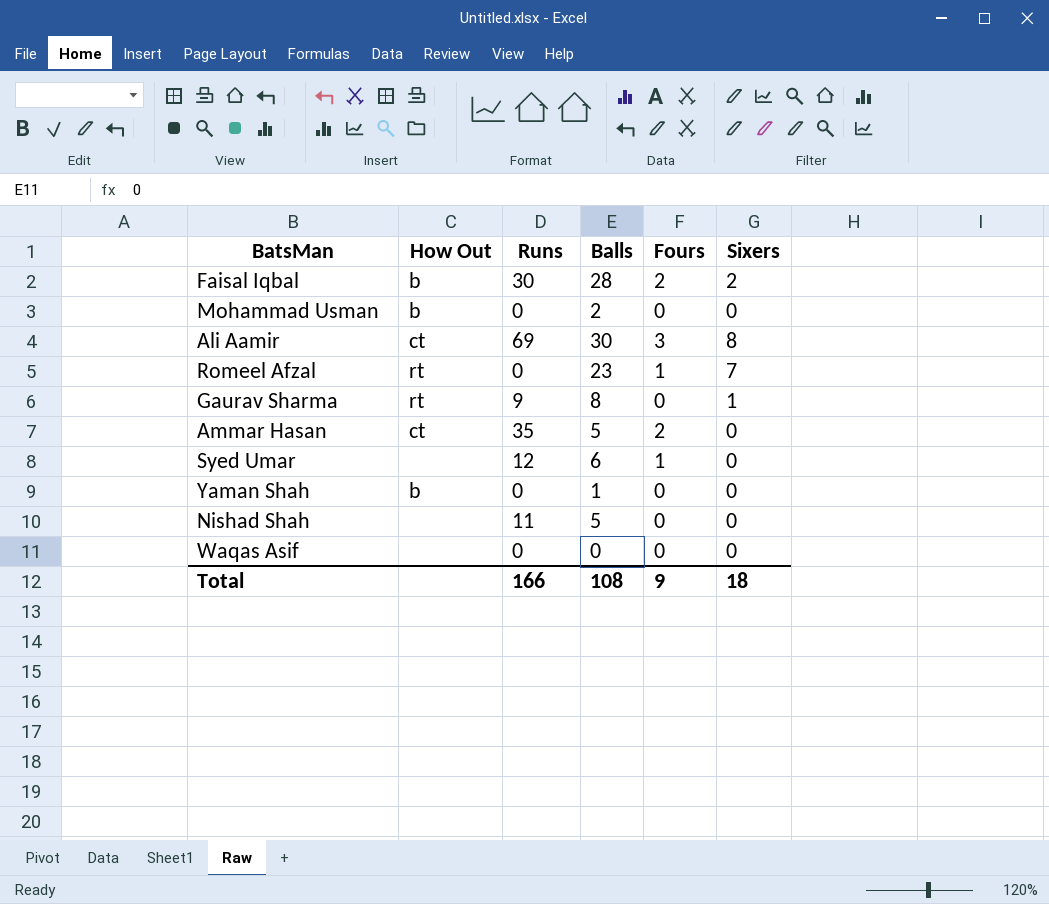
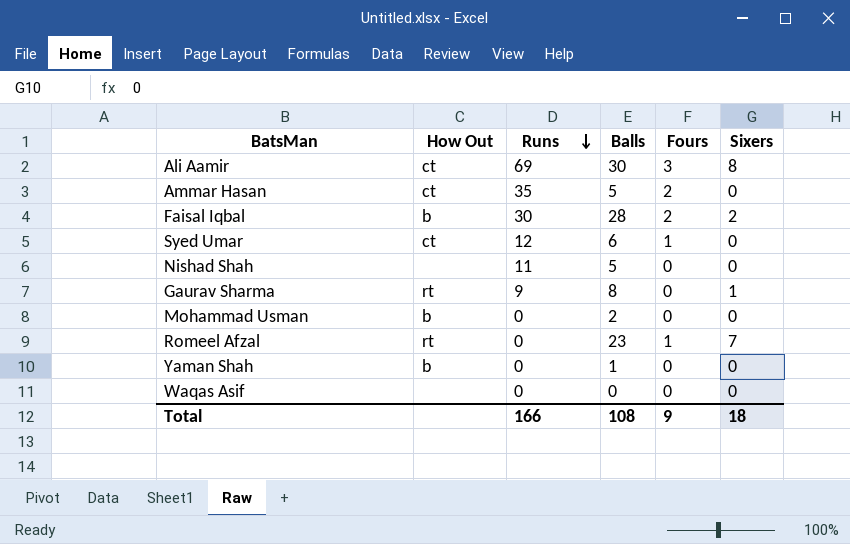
row order: none -> Runs descending
Syed Umar | How Out: none -> ct

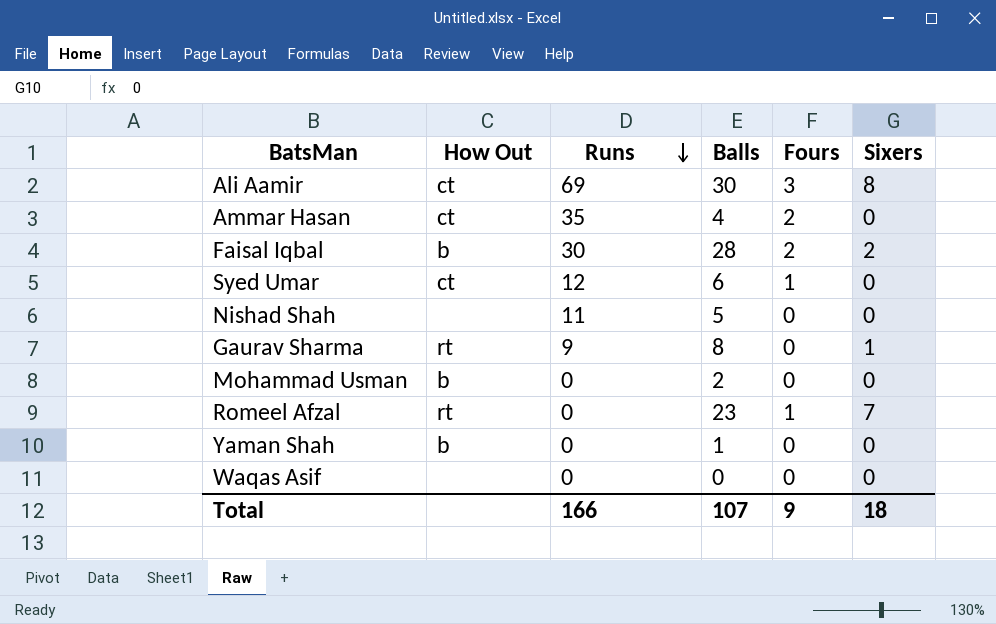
Ammar Hasan | Balls: 5 -> 4
Total | Balls: 108 -> 107

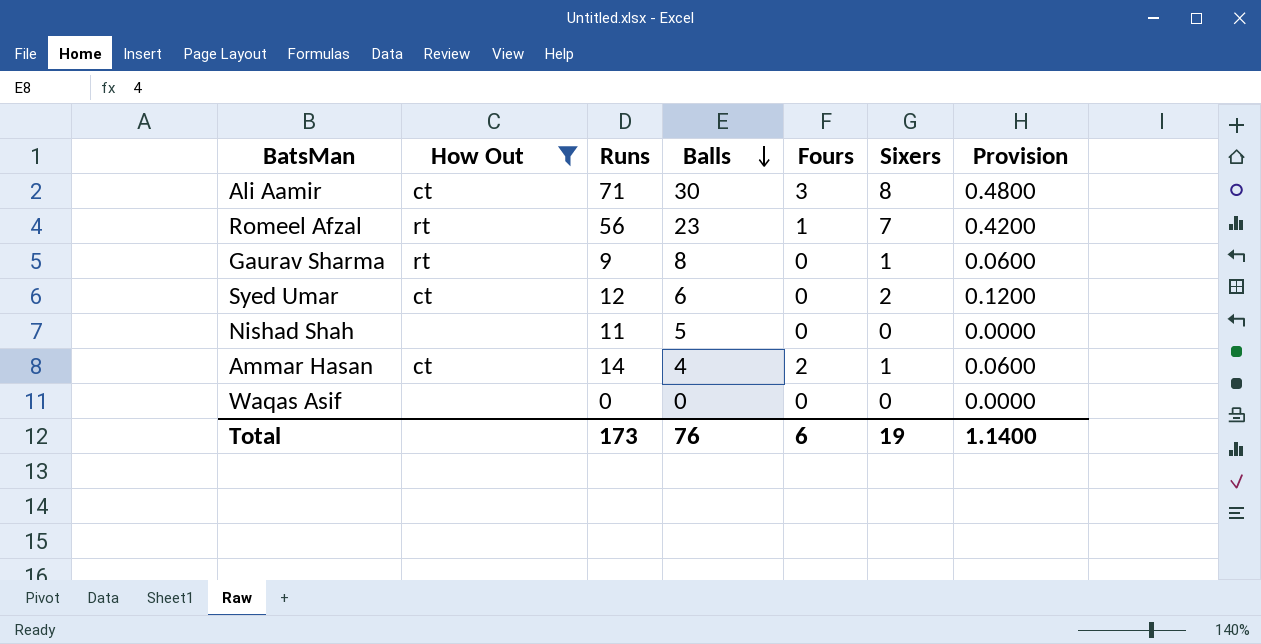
filter: none -> How Out != b
row order: Runs descending -> Balls descending
column Provision | formula: none -> [Sixers] * 0.06
Ali Aamir | Runs: 69 -> 71
Romeel Afzal | Runs: 0 -> 56
Syed Umar | Fours: 1 -> 0
Syed Umar | Sixers: 0 -> 2
Ammar Hasan | Runs: 35 -> 14
Ammar Hasan | Sixers: 0 -> 1
Total | Runs: 166 -> 173
Total | Balls: 107 -> 76
Total | Fours: 9 -> 6
Total | Sixers: 18 -> 19

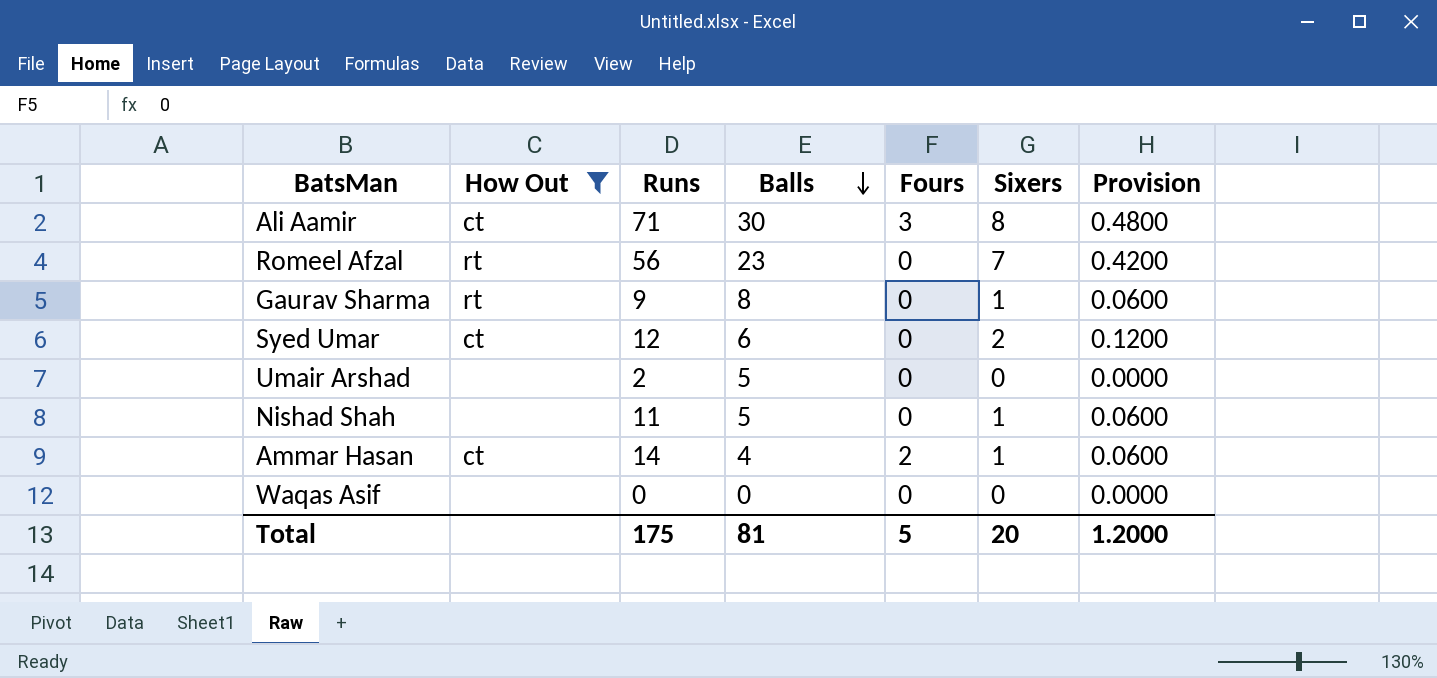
Romeel Afzal | Fours: 1 -> 0
row Umair Arshad: none -> none | 2 | 5 | 0 | 0 | 0.0000
Nishad Shah | Sixers: 0 -> 1
Nishad Shah | Provision: 0.0000 -> 0.0600
Total | Runs: 173 -> 175
Total | Balls: 76 -> 81
Total | Fours: 6 -> 5
Total | Sixers: 19 -> 20
Total | Provision: 1.1400 -> 1.2000

